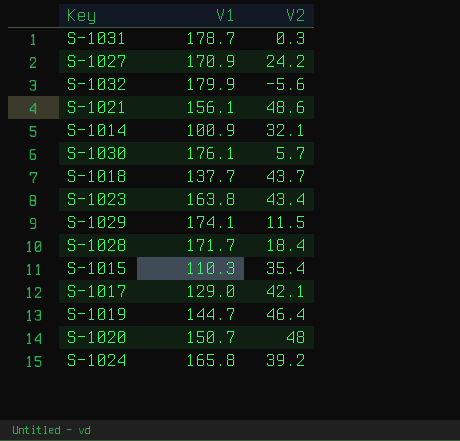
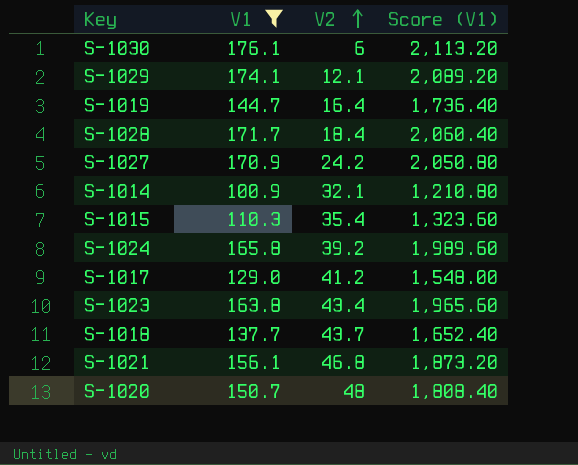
filter: none -> V1 <= 176.1
row order: none -> V2 ascending
column Score (V1) | formula: none -> [V1] * 12
S-1030 | V2: 5.7 -> 6
S-1029 | V2: 11.5 -> 12.1
S-1019 | V2: 46.4 -> 16.4
S-1017 | V2: 42.1 -> 41.2
S-1021 | V2: 48.6 -> 46.8

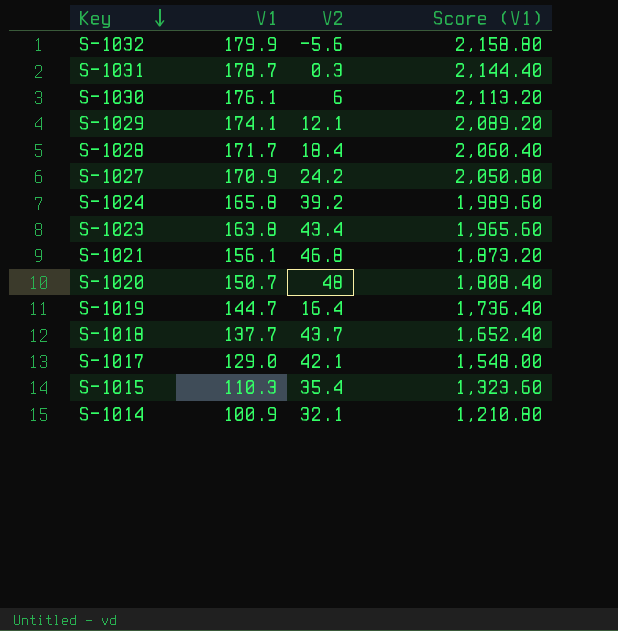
filter: V1 <= 176.1 -> none
row order: V2 ascending -> Key descending
S-1017 | V2: 41.2 -> 42.1

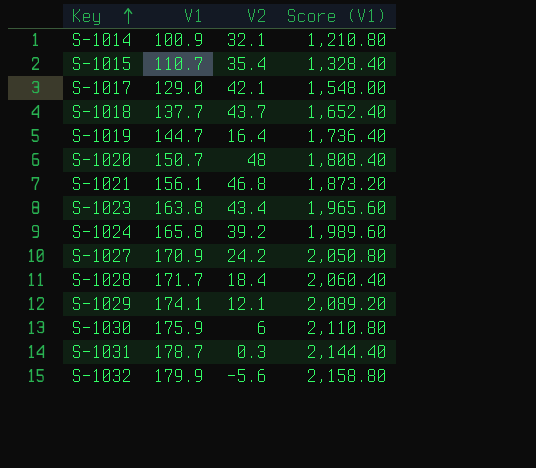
row order: Key descending -> Key ascending
S-1015 | V1: 110.3 -> 110.7
S-1015 | Score (V1): 1,323.60 -> 1,328.40
S-1030 | V1: 176.1 -> 175.9
S-1030 | Score (V1): 2,113.20 -> 2,110.80

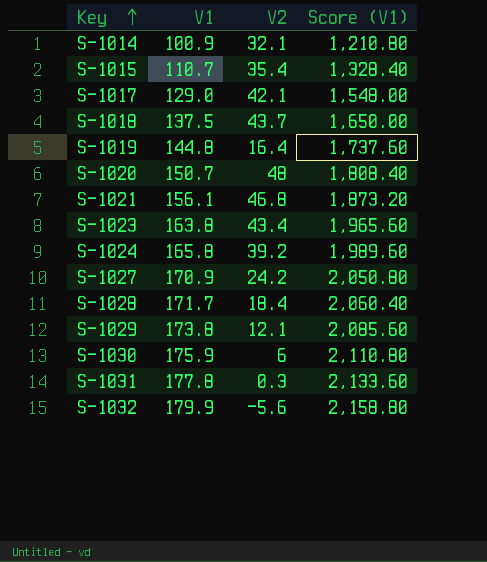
S-1018 | V1: 137.7 -> 137.5
S-1018 | Score (V1): 1,652.40 -> 1,650.00
S-1019 | V1: 144.7 -> 144.8
S-1019 | Score (V1): 1,736.40 -> 1,737.60
S-1029 | V1: 174.1 -> 173.8
S-1029 | Score (V1): 2,089.20 -> 2,085.60
S-1031 | V1: 178.7 -> 177.8
S-1031 | Score (V1): 2,144.40 -> 2,133.60

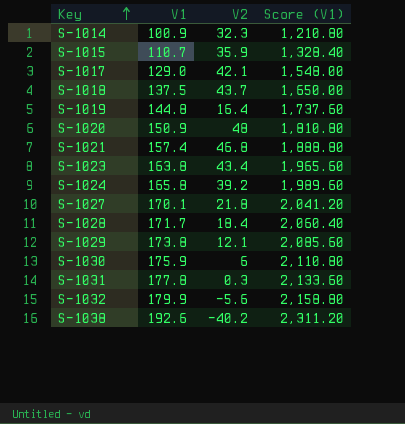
S-1014 | V2: 32.1 -> 32.3
S-1015 | V2: 35.4 -> 35.9
S-1020 | V1: 150.7 -> 150.9
S-1020 | Score (V1): 1,808.40 -> 1,810.80
S-1021 | V1: 156.1 -> 157.4
S-1021 | Score (V1): 1,873.20 -> 1,888.80
S-1027 | V1: 170.9 -> 170.1
S-1027 | V2: 24.2 -> 21.8
S-1027 | Score (V1): 2,050.80 -> 2,041.20
row S-1038: none -> 192.6 | -40.2 | 2,311.20

